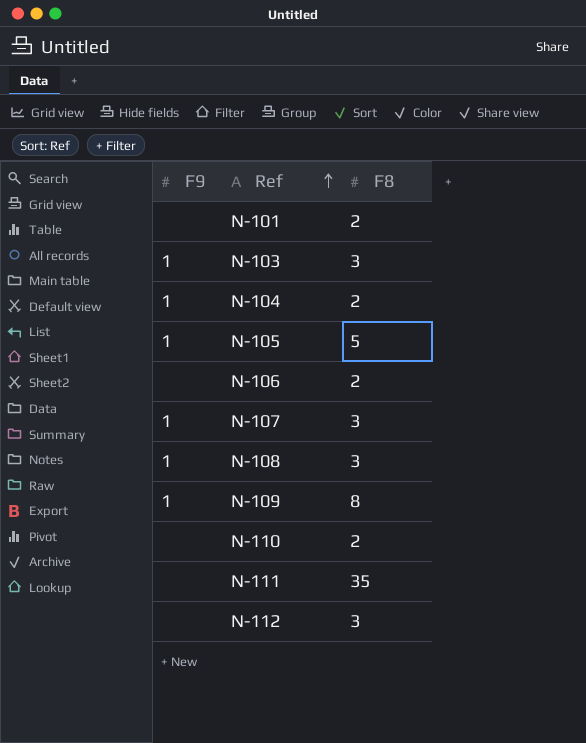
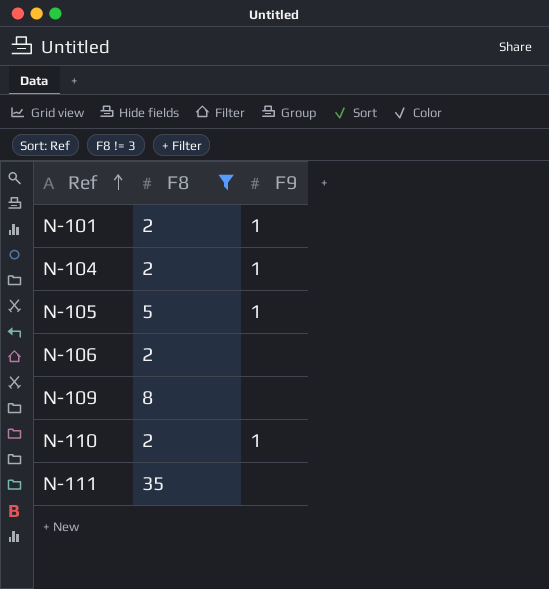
filter: none -> F8 != 3
column F9 | position: 1 -> 3
N-101 | F9: none -> 1
N-109 | F9: 1 -> none
N-110 | F9: none -> 1

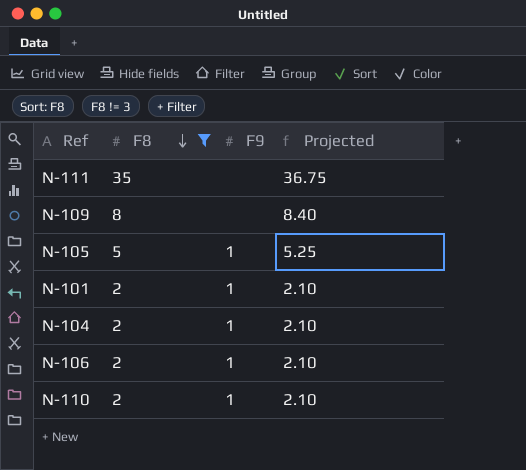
row order: Ref ascending -> F8 descending
column Projected | formula: none -> [F8] * 1.05
N-106 | F9: none -> 1

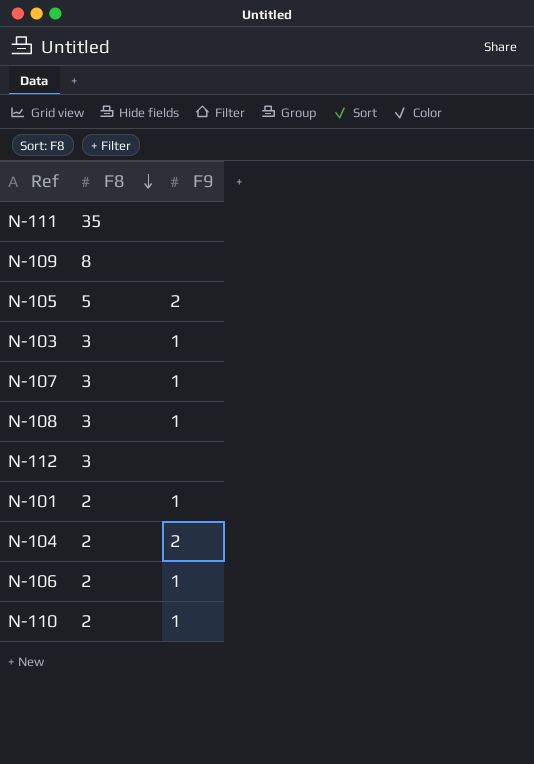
filter: F8 != 3 -> none
column Projected | formula: [F8] * 1.05 -> none
N-105 | F9: 1 -> 2
N-104 | F9: 1 -> 2

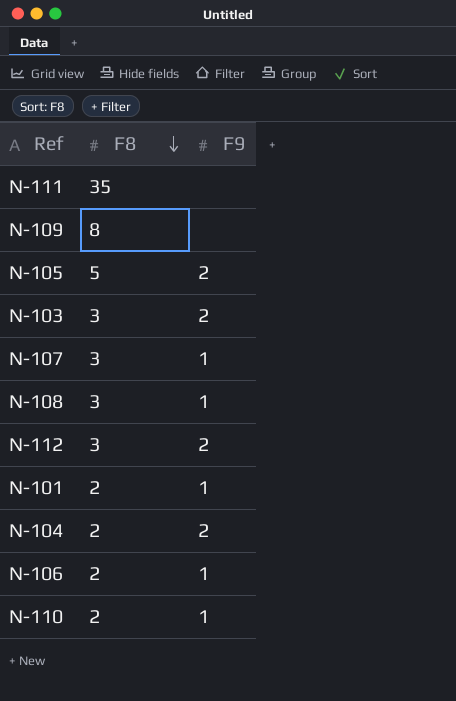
N-103 | F9: 1 -> 2
N-112 | F9: none -> 2

